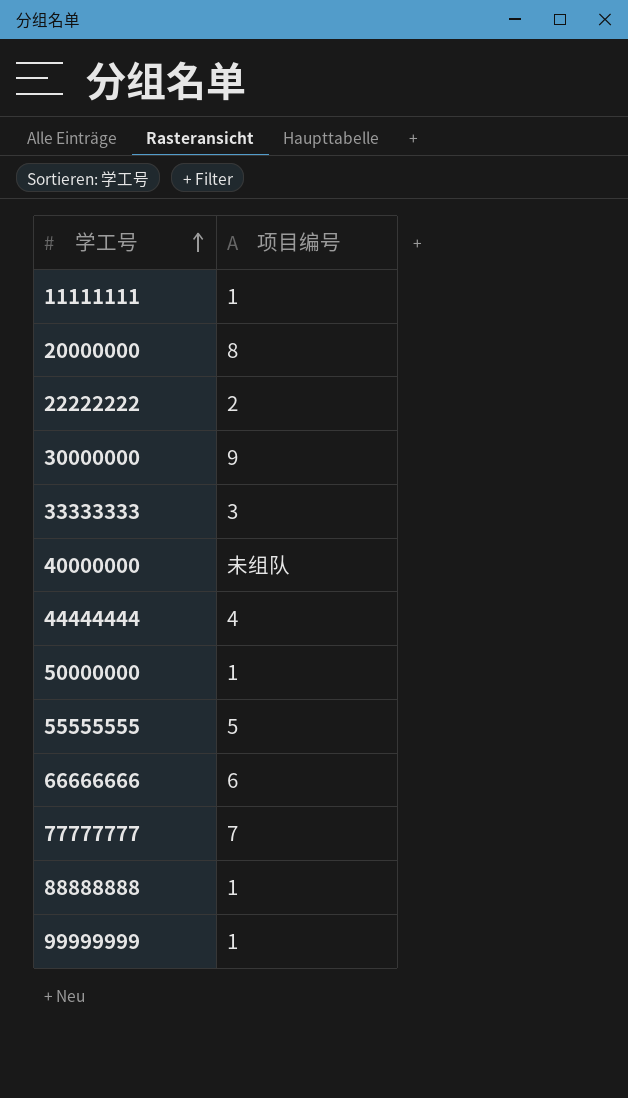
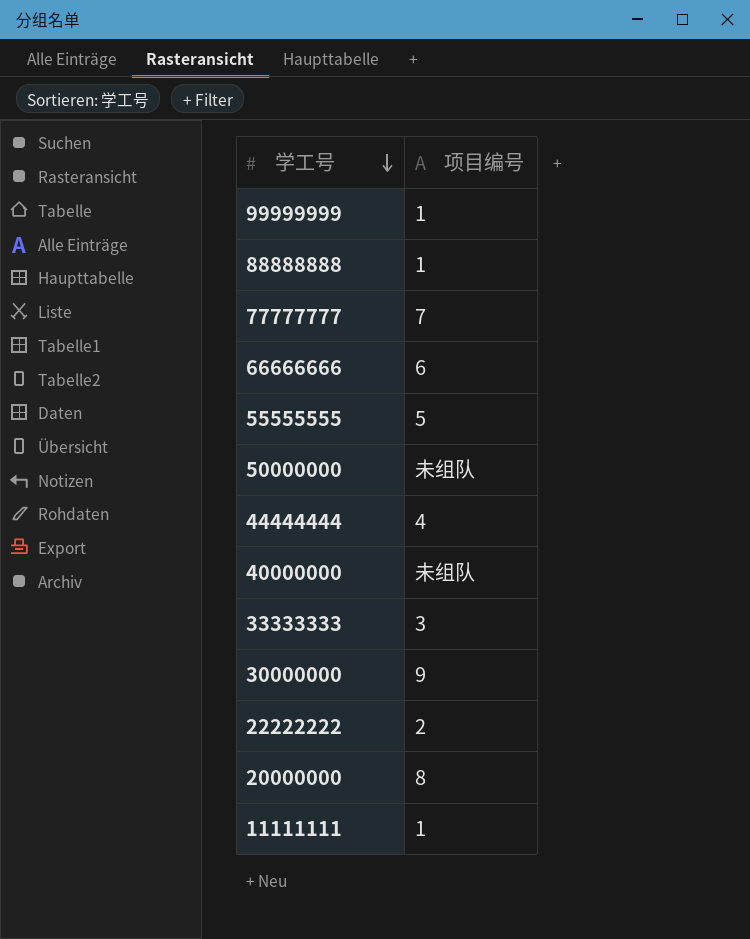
row order: 学工号 ascending -> 学工号 descending
50000000 | 项目编号: 1 -> 未组队

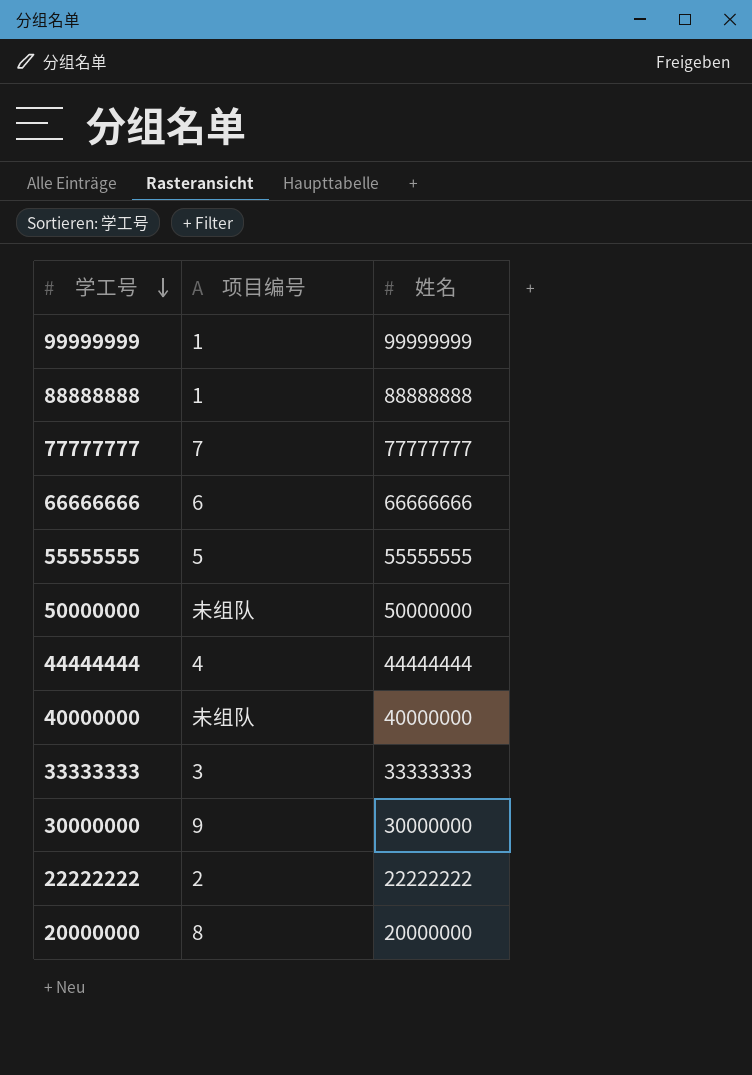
column 姓名 | position: none -> 3
row 11111111: 1 -> none

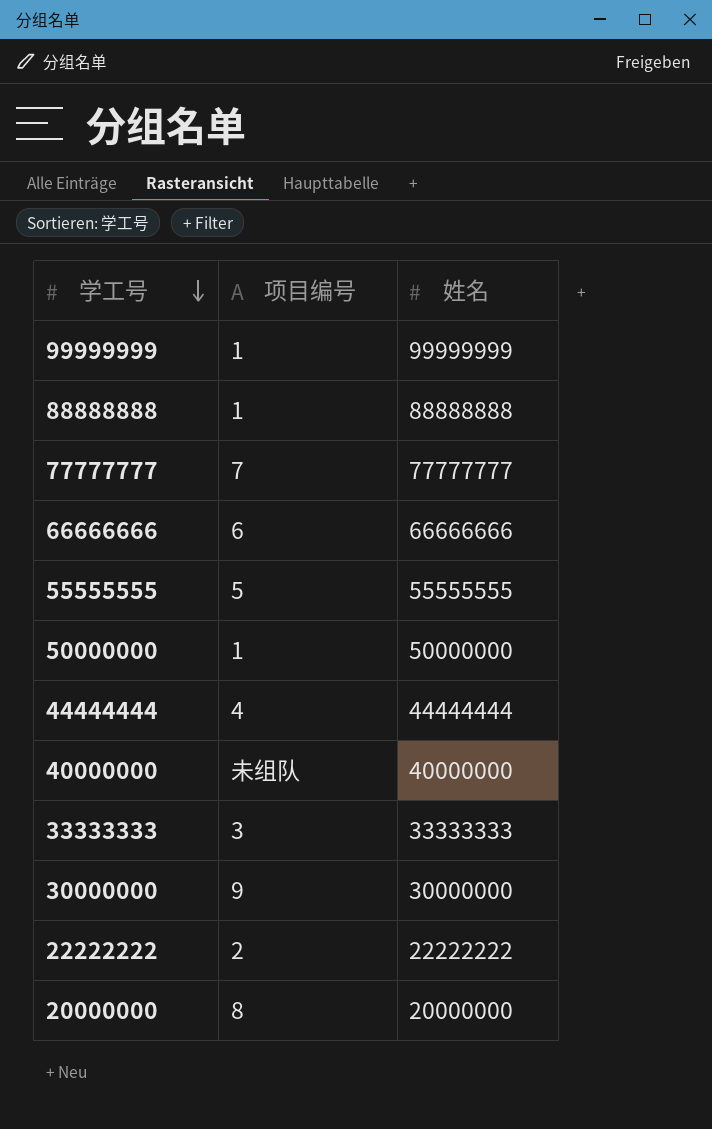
50000000 | 项目编号: 未组队 -> 1

